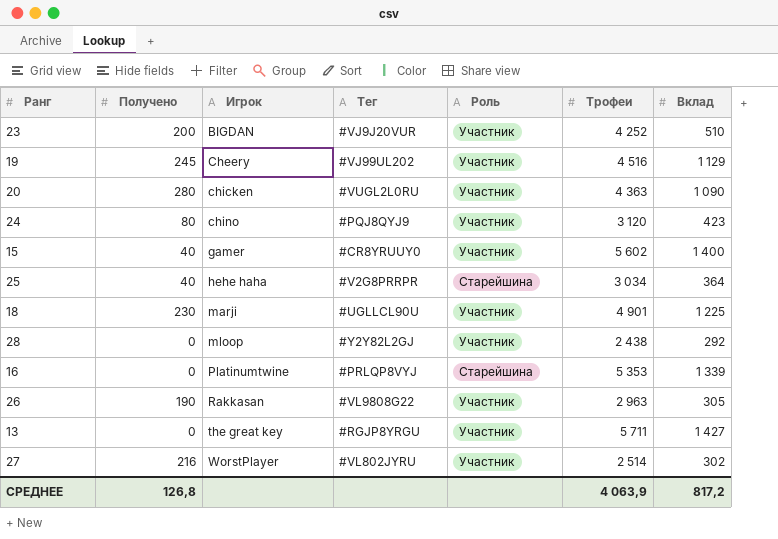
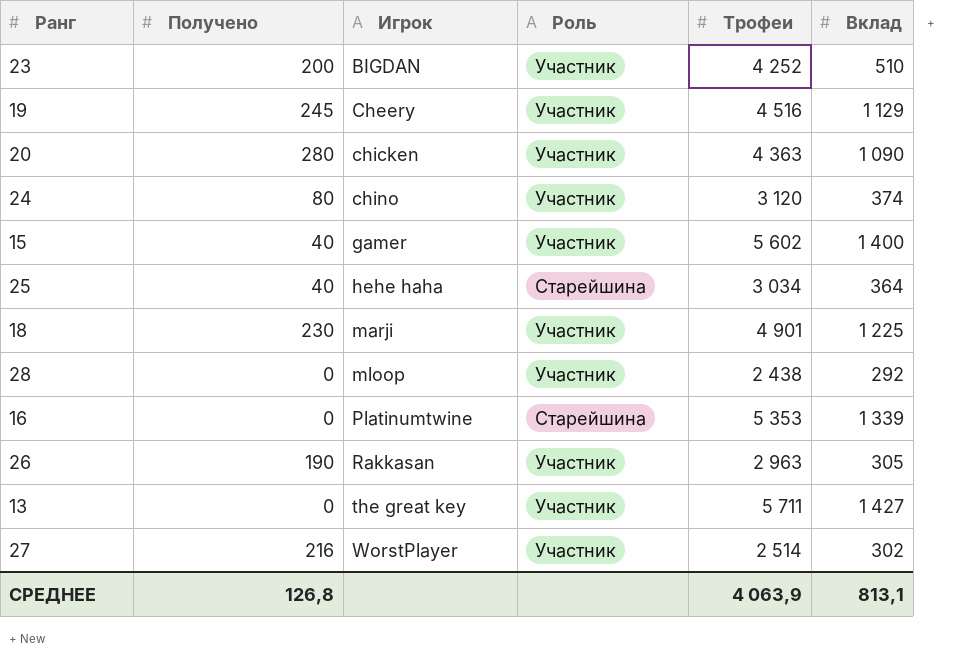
column Тег | position: 4 -> none
24 | Вклад: 423 -> 374
СРЕДНЕЕ | Вклад: 817,2 -> 813,1

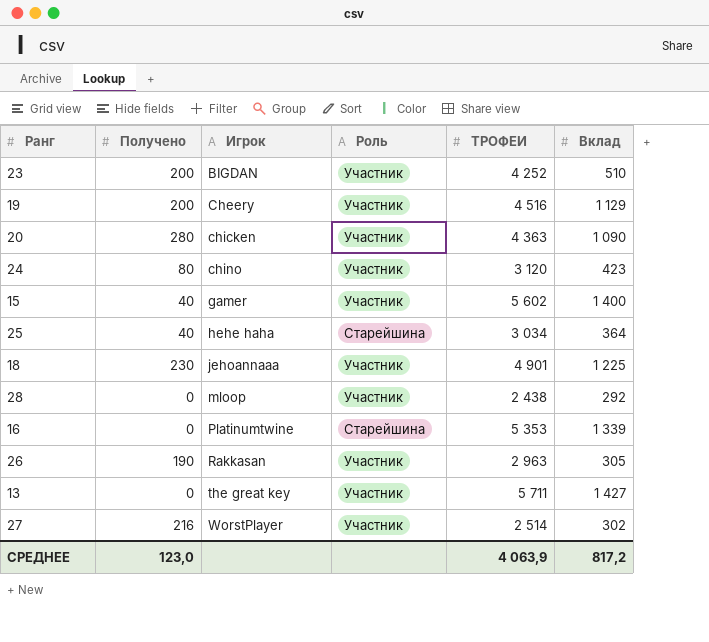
column name: Трофеи -> ТРОФЕИ
19 | Получено: 245 -> 200
24 | Вклад: 374 -> 423
18 | Игрок: marji -> jehoannaaa
СРЕДНЕЕ | Получено: 126,8 -> 123,0
СРЕДНЕЕ | Вклад: 813,1 -> 817,2

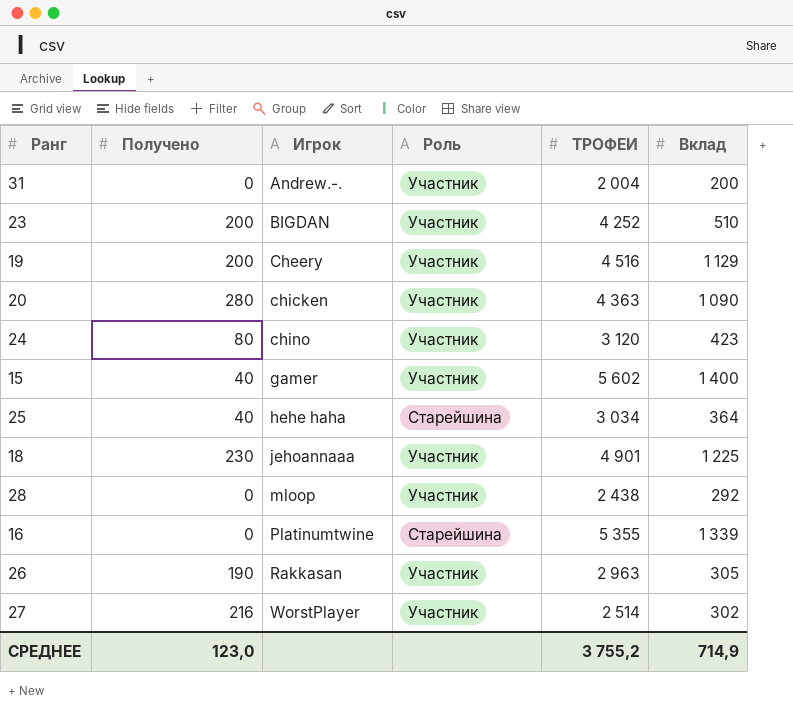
row 13: 0 | the great key | Участник | 5 711 | 1 427 -> none
row 31: none -> 0 | Andrew.-. | Участник | 2 004 | 200
16 | ТРОФЕИ: 5 353 -> 5 355
СРЕДНЕЕ | ТРОФЕИ: 4 063,9 -> 3 755,2
СРЕДНЕЕ | Вклад: 817,2 -> 714,9

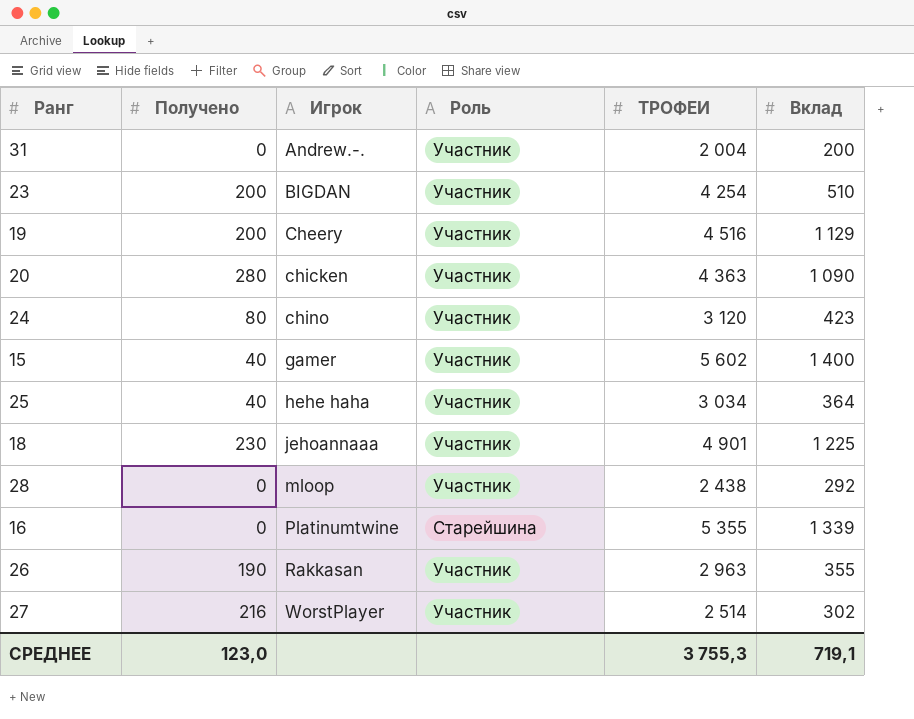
23 | ТРОФЕИ: 4 252 -> 4 254
25 | Роль: Старейшина -> Участник
26 | Вклад: 305 -> 355
СРЕДНЕЕ | ТРОФЕИ: 3 755,2 -> 3 755,3
СРЕДНЕЕ | Вклад: 714,9 -> 719,1

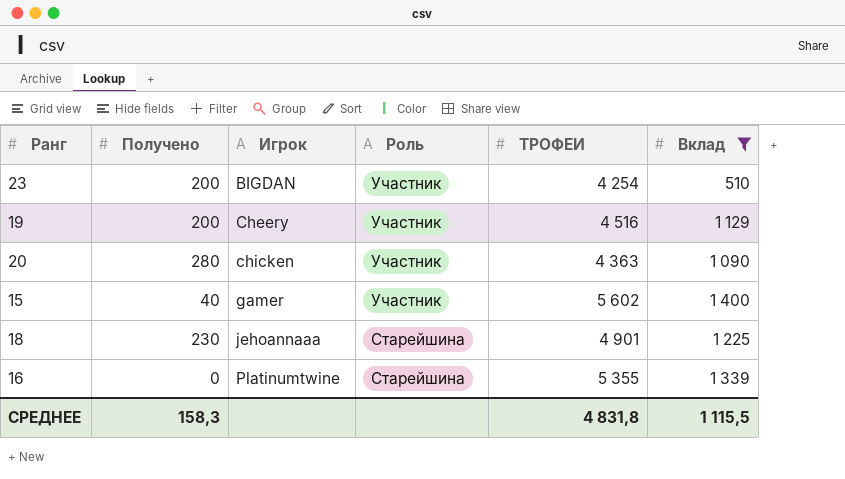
filter: none -> Вклад >= 510
18 | Роль: Участник -> Старейшина
СРЕДНЕЕ | Получено: 123,0 -> 158,3
СРЕДНЕЕ | ТРОФЕИ: 3 755,3 -> 4 831,8
СРЕДНЕЕ | Вклад: 719,1 -> 1 115,5

